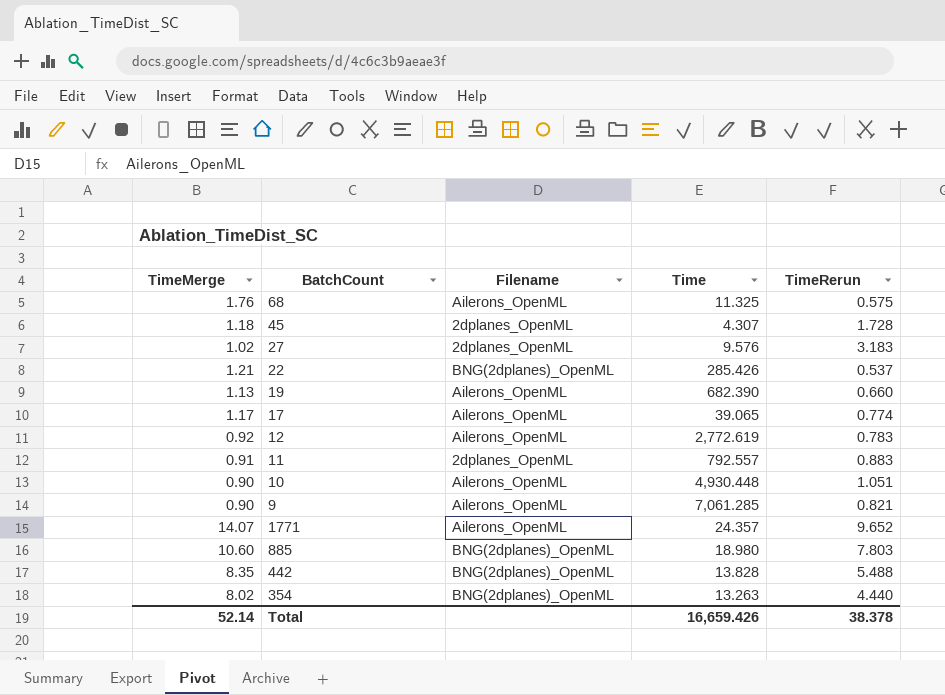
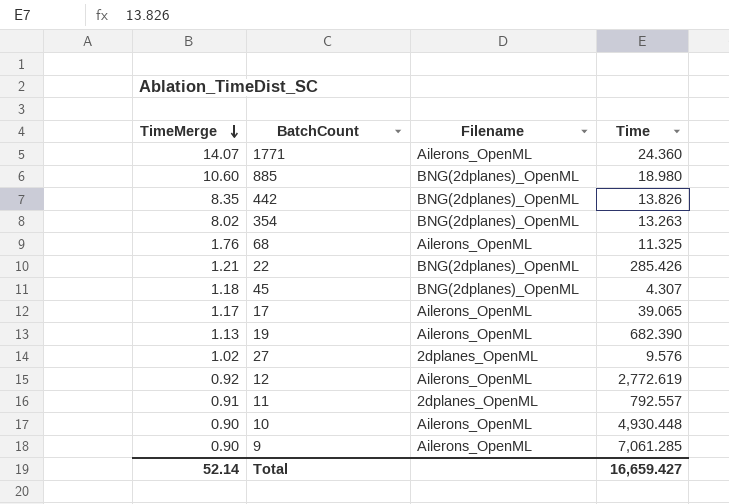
row order: none -> TimeMerge descending
column TimeRerun | position: 5 -> none
1771 | Time: 24.357 -> 24.360
442 | Time: 13.828 -> 13.826
45 | Filename: 2dplanes_OpenML -> BNG(2dplanes)_OpenML
Total | Time: 16,659.426 -> 16,659.427

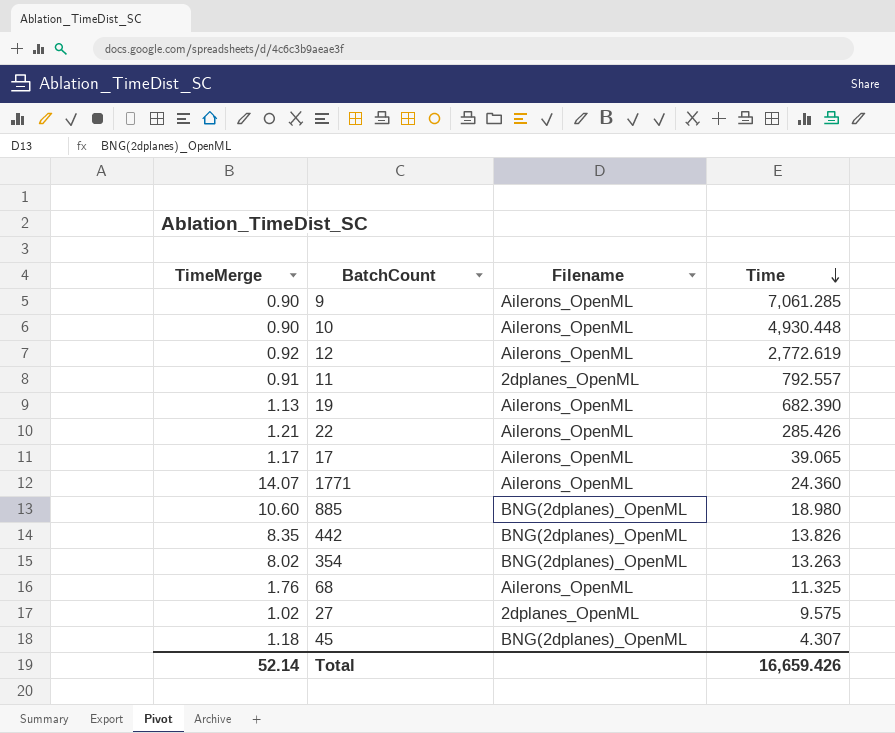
row order: TimeMerge descending -> Time descending
22 | Filename: BNG(2dplanes)_OpenML -> Ailerons_OpenML
27 | Time: 9.576 -> 9.575
Total | Time: 16,659.427 -> 16,659.426

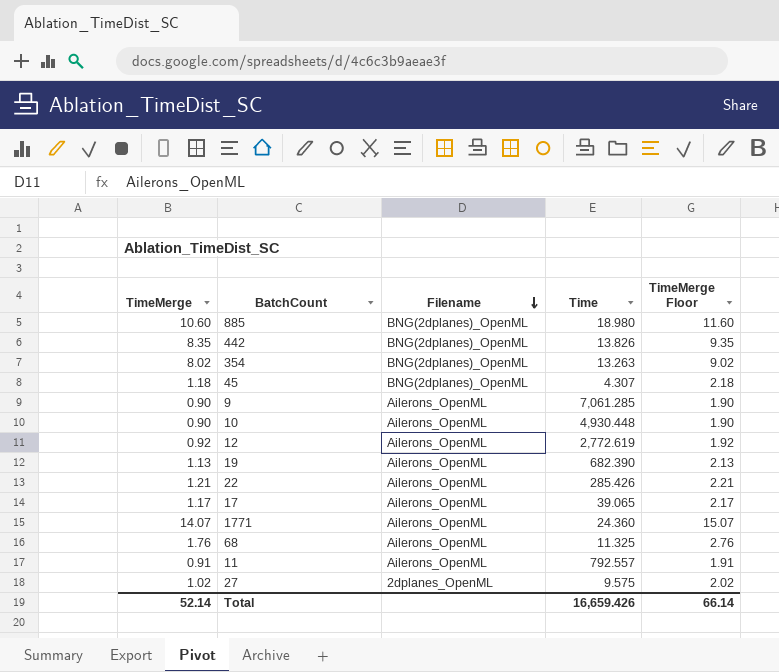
row order: Time descending -> Filename descending
column TimeMerge Floor | formula: none -> [TimeMerge] + 1
11 | Filename: 2dplanes_OpenML -> Ailerons_OpenML

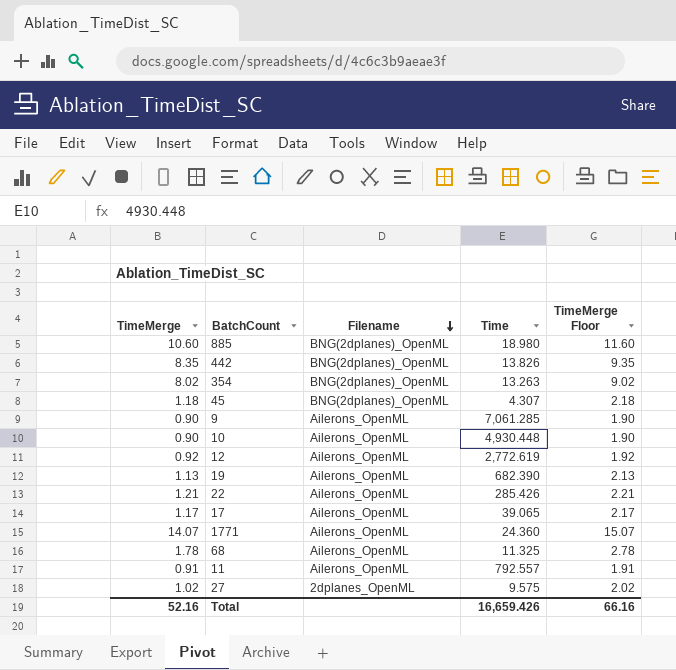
68 | TimeMerge: 1.76 -> 1.78
68 | TimeMerge Floor: 2.76 -> 2.78
Total | TimeMerge: 52.14 -> 52.16
Total | TimeMerge Floor: 66.14 -> 66.16

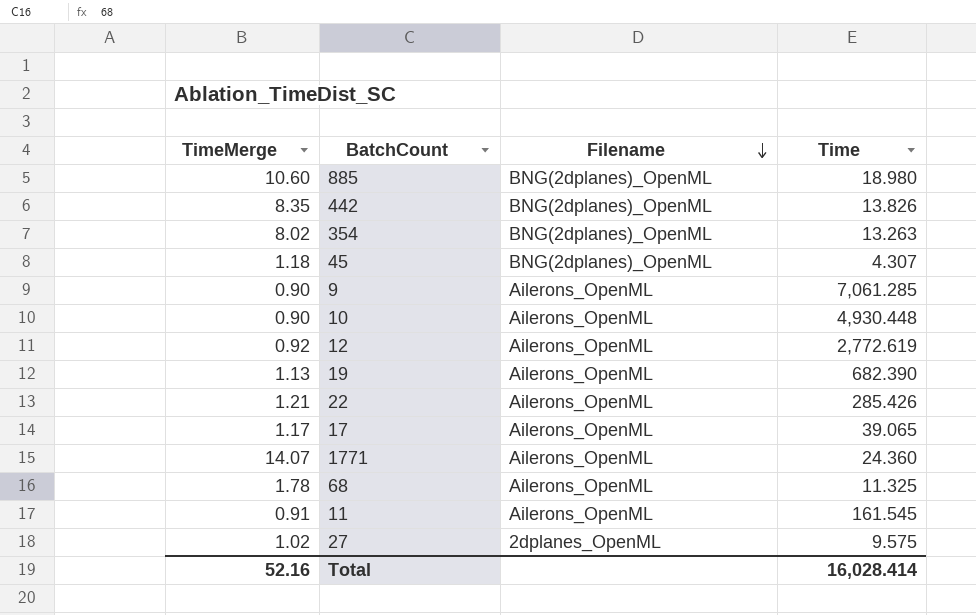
column TimeMerge Floor | formula: [TimeMerge] + 1 -> none
11 | Time: 792.557 -> 161.545
Total | Time: 16,659.426 -> 16,028.414

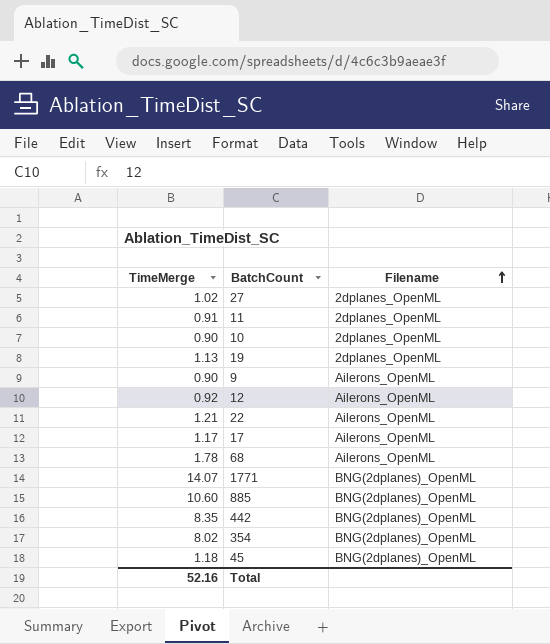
row order: Filename descending -> Filename ascending
column Time | position: 4 -> none
11 | Filename: Ailerons_OpenML -> 2dplanes_OpenML
10 | Filename: Ailerons_OpenML -> 2dplanes_OpenML
19 | Filename: Ailerons_OpenML -> 2dplanes_OpenML
1771 | Filename: Ailerons_OpenML -> BNG(2dplanes)_OpenML

